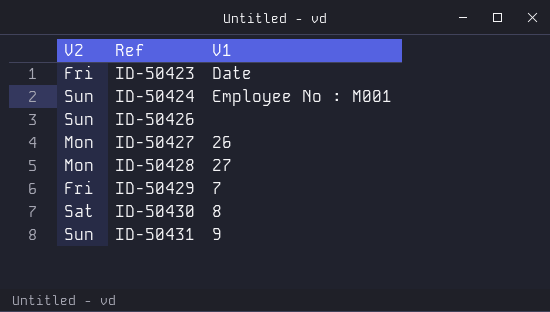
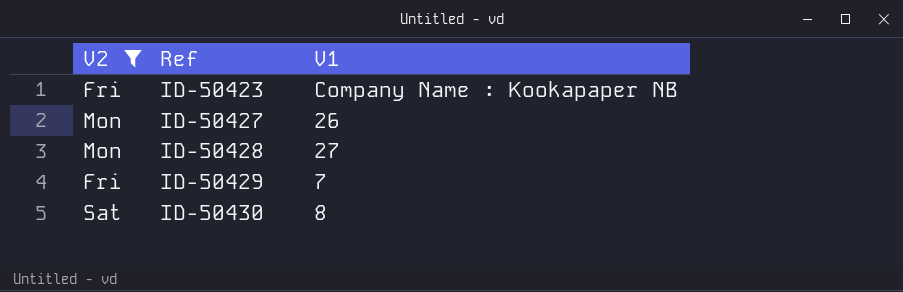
filter: none -> V2 != Sun
ID-50423 | V1: Date -> Company Name : Kookapaper NB

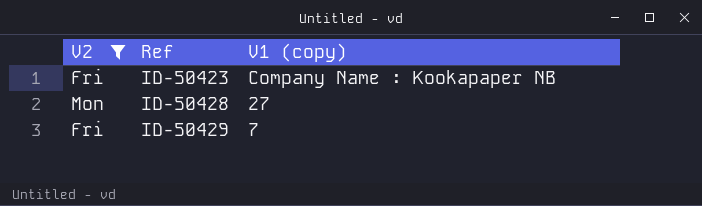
column name: V1 -> V1 (copy)
row ID-50427: Mon | 26 -> none
row ID-50430: Sat | 8 -> none

